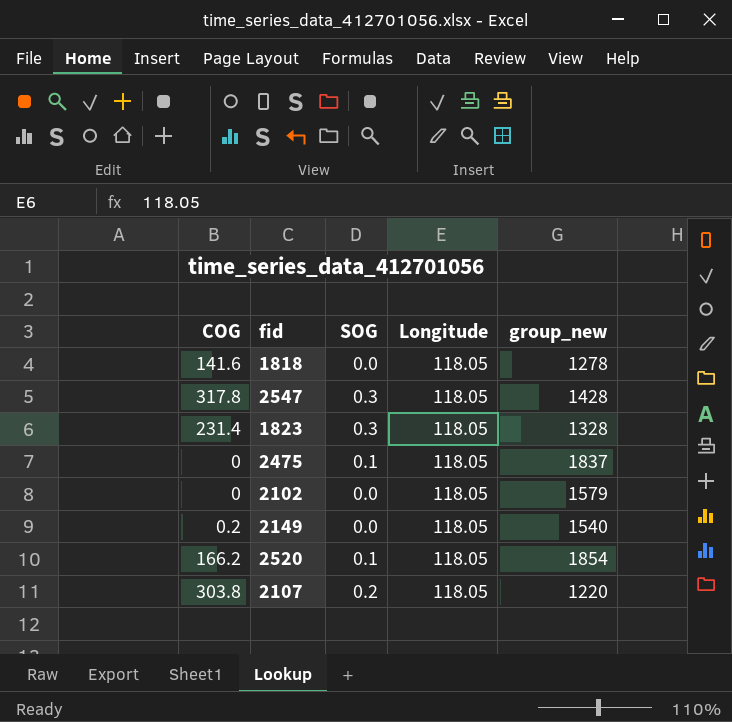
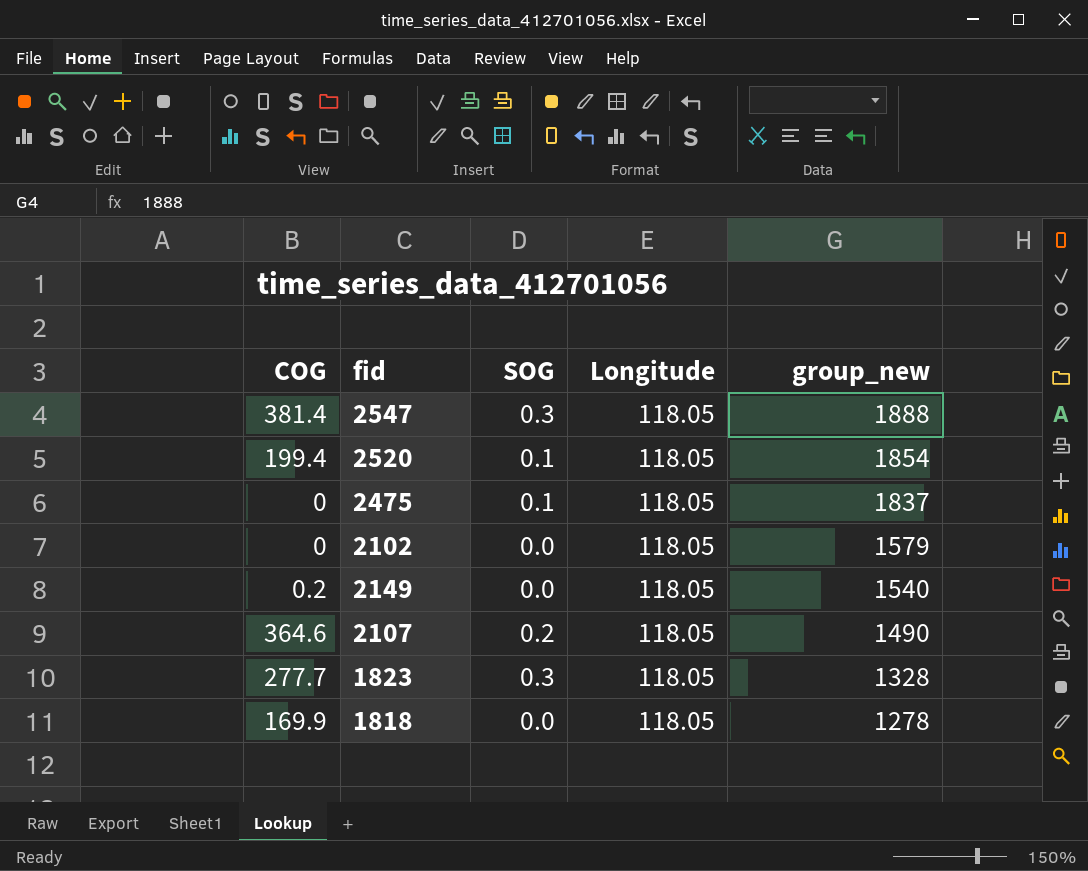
row order: none -> group_new descending
2547 | COG: 317.8 -> 381.4
2547 | group_new: 1428 -> 1888
2520 | COG: 166.2 -> 199.4
2107 | COG: 303.8 -> 364.6
2107 | group_new: 1220 -> 1490
1823 | COG: 231.4 -> 277.7
1818 | COG: 141.6 -> 169.9

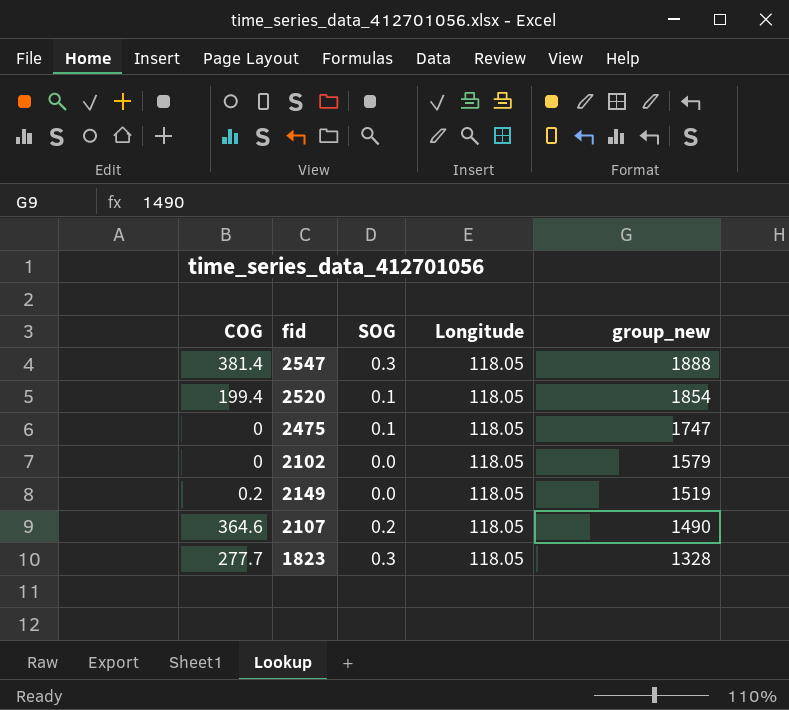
row 1818: 169.9 | 0.0 | 118.05 | 1278 -> none
2475 | group_new: 1837 -> 1747
2149 | group_new: 1540 -> 1519

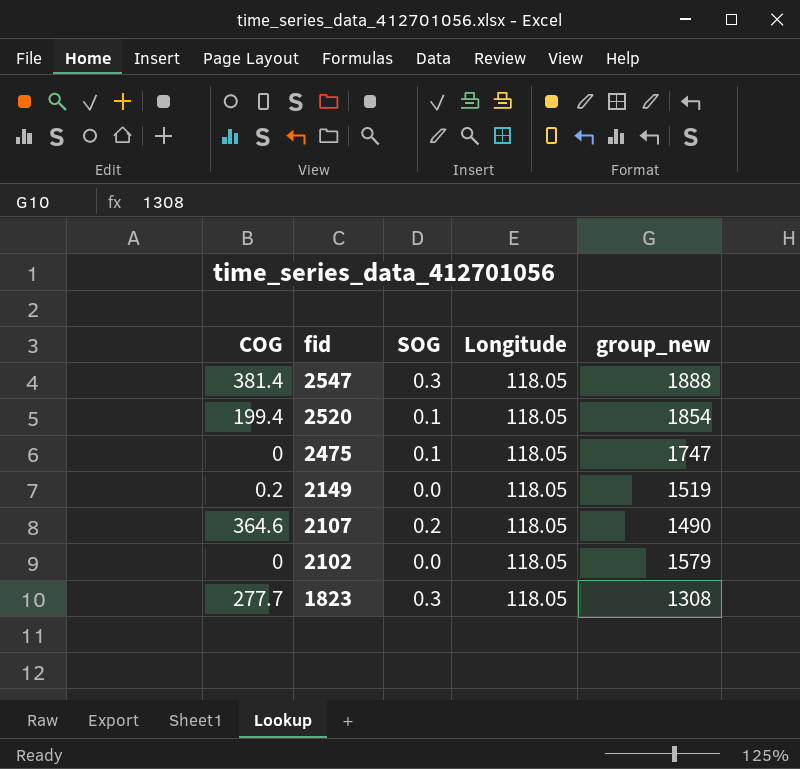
row order: group_new descending -> fid descending
1823 | group_new: 1328 -> 1308

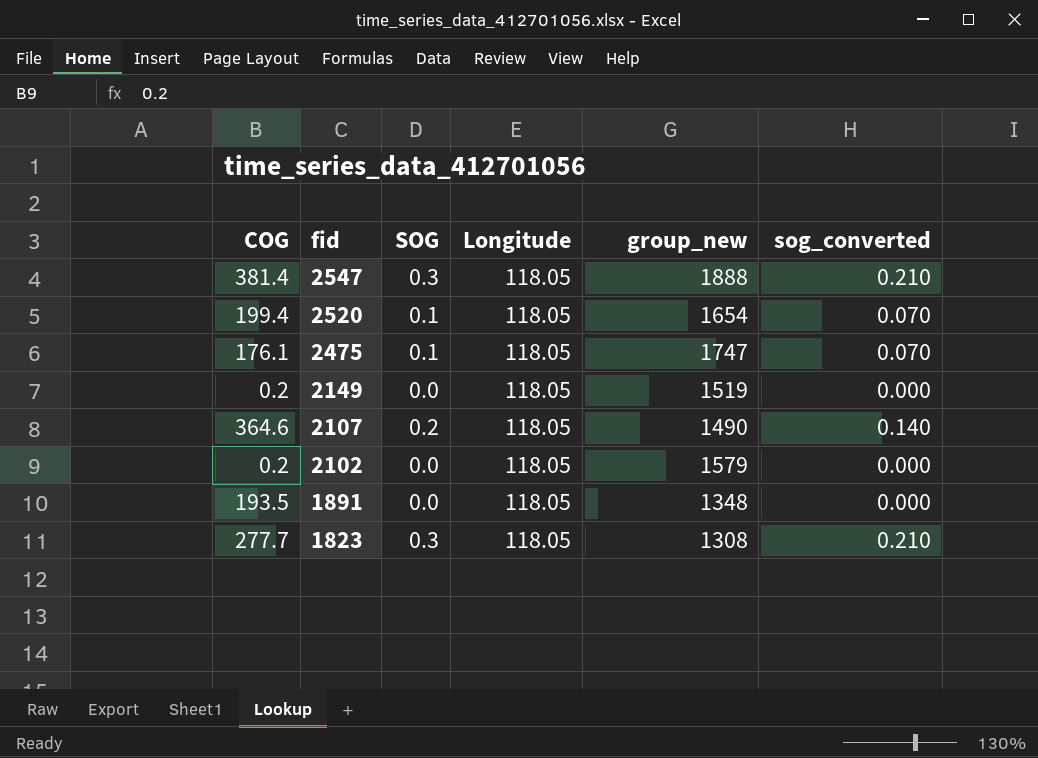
column sog_converted | formula: none -> [SOG] * 0.7
2520 | group_new: 1854 -> 1654
2475 | COG: 0 -> 176.1
2102 | COG: 0 -> 0.2
row 1891: none -> 193.5 | 0.0 | 118.05 | 1348 | 0.000

